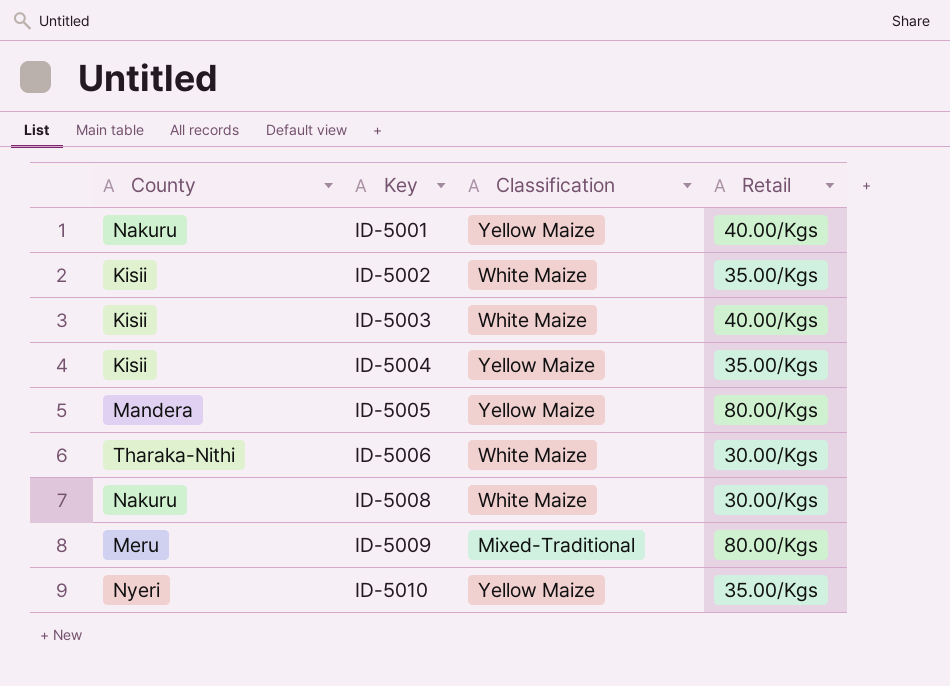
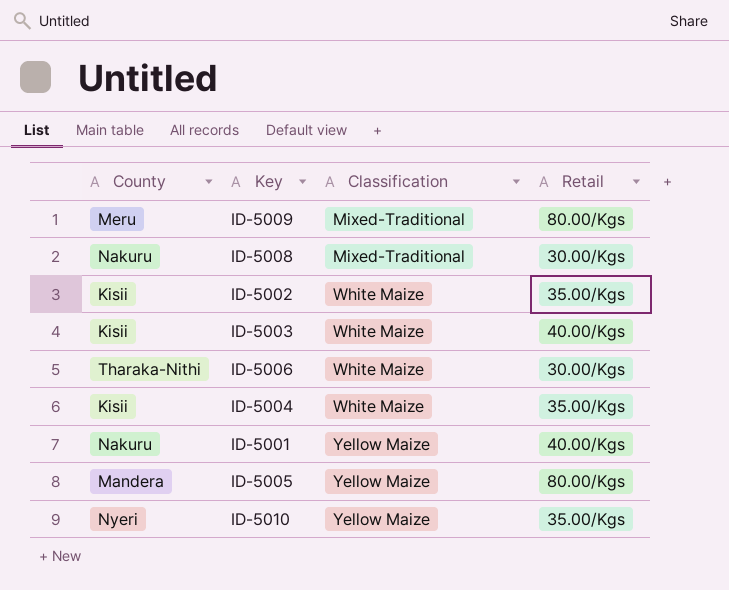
row order: Key ascending -> Classification ascending
ID-5008 | Classification: White Maize -> Mixed-Traditional
ID-5004 | Classification: Yellow Maize -> White Maize

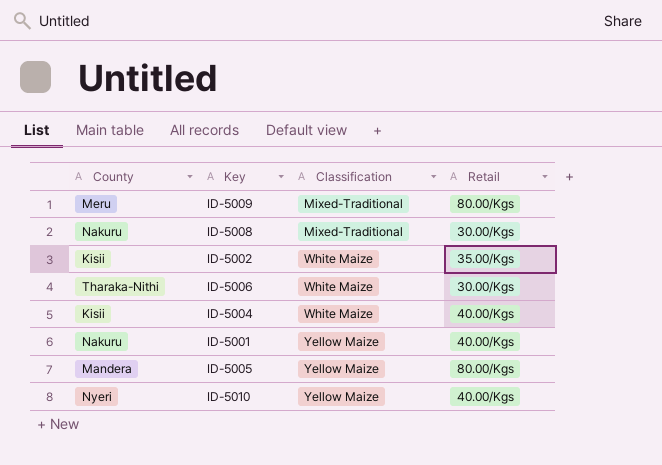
row ID-5003: Kisii | White Maize | 40.00/Kgs -> none
ID-5004 | Retail: 35.00/Kgs -> 40.00/Kgs
ID-5010 | Retail: 35.00/Kgs -> 40.00/Kgs

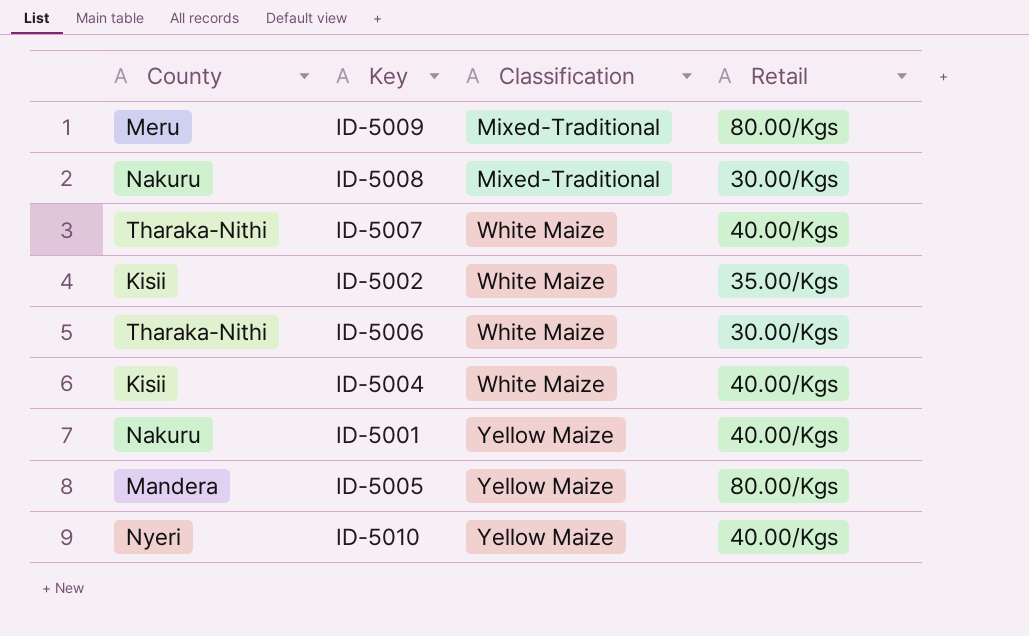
row ID-5007: none -> Tharaka-Nithi | White Maize | 40.00/Kgs

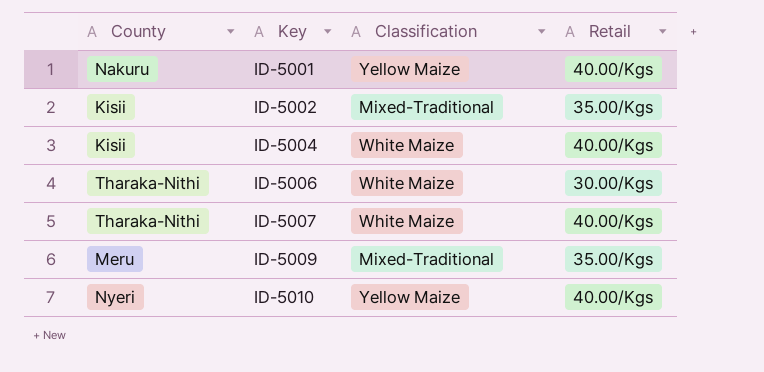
row order: Classification ascending -> Key ascending
row ID-5008: Nakuru | Mixed-Traditional | 30.00/Kgs -> none
row ID-5005: Mandera | Yellow Maize | 80.00/Kgs -> none
ID-5002 | Classification: White Maize -> Mixed-Traditional
ID-5009 | Retail: 80.00/Kgs -> 35.00/Kgs

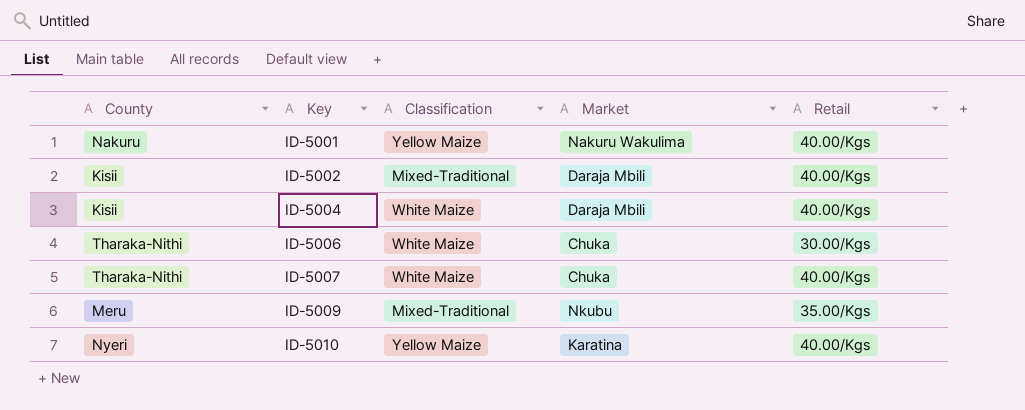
column Market | position: none -> 4
ID-5002 | Retail: 35.00/Kgs -> 40.00/Kgs

